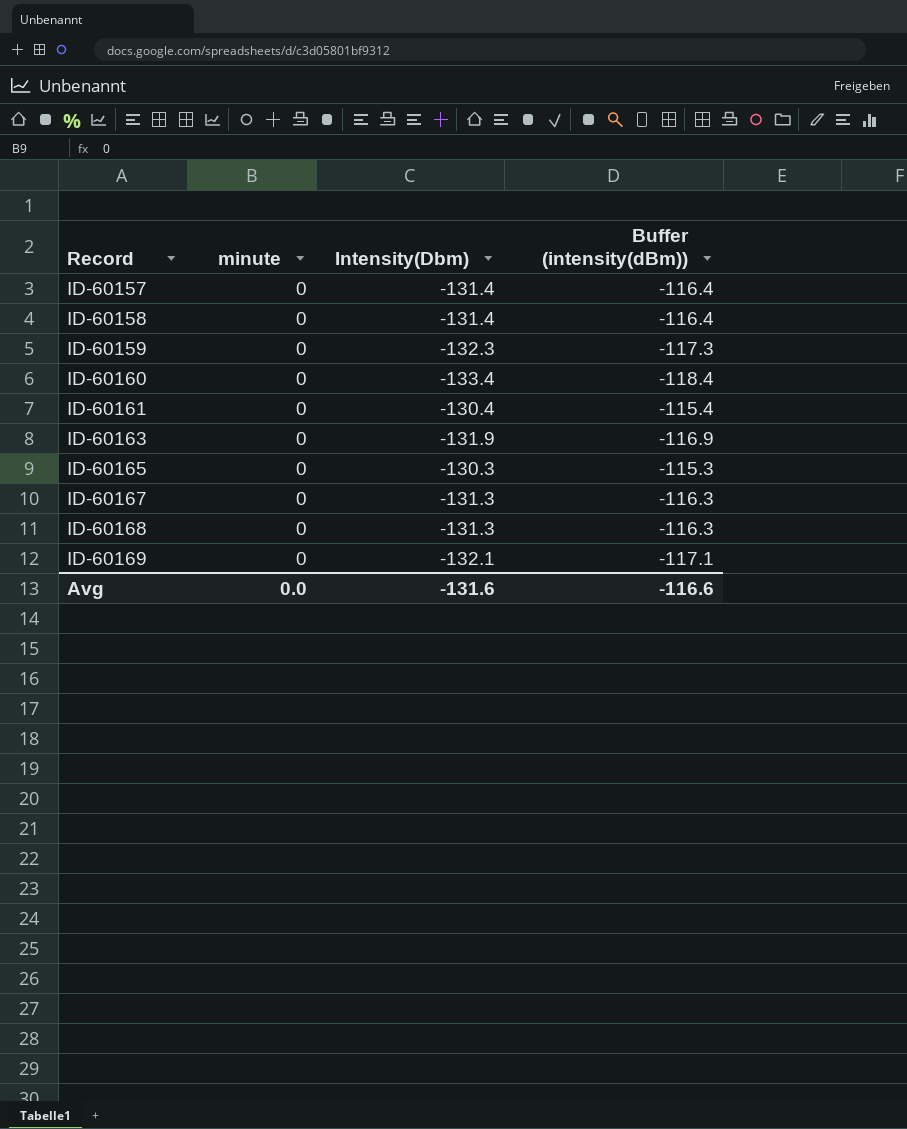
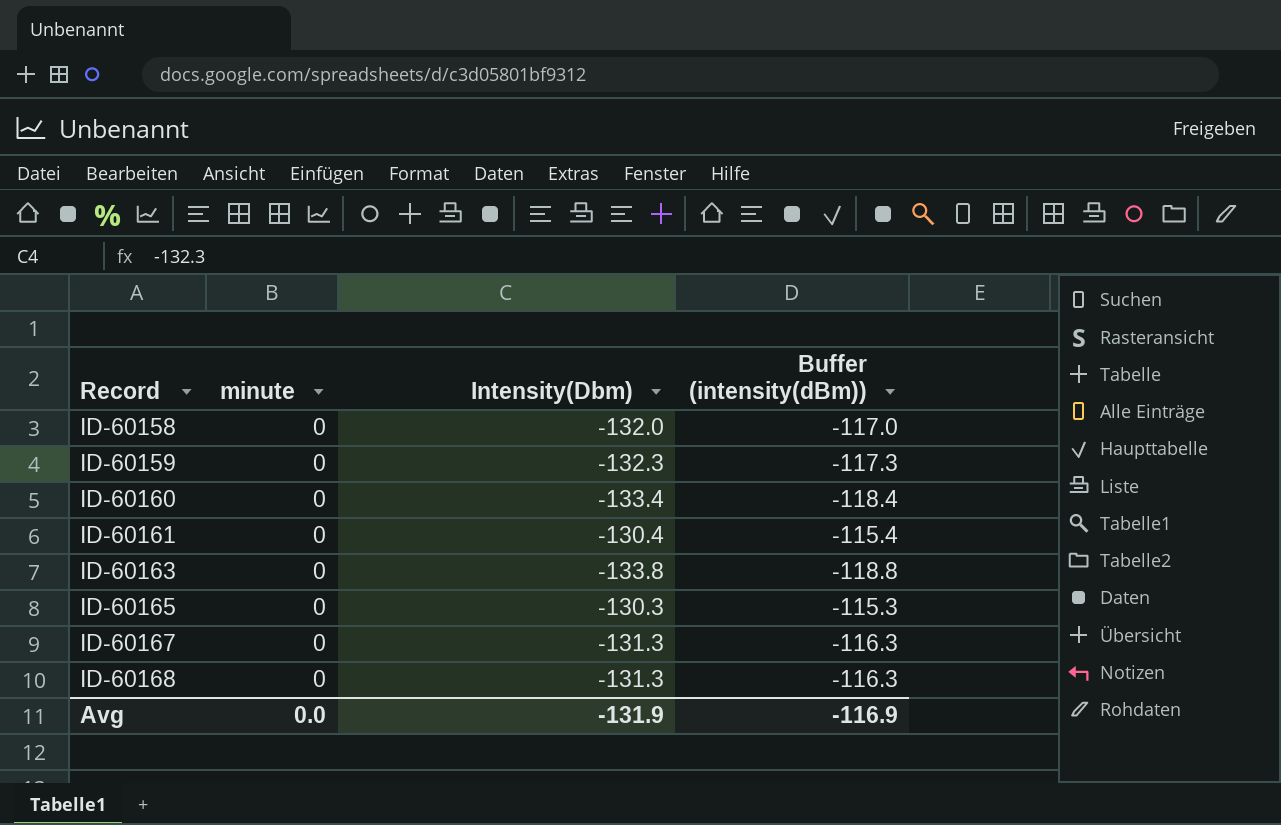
row ID-60157: 0 | -131.4 | -116.4 -> none
row ID-60169: 0 | -132.1 | -117.1 -> none
ID-60158 | Intensity(Dbm): -131.4 -> -132.0
ID-60158 | Buffer (intensity(dBm)): -116.4 -> -117.0
ID-60163 | Intensity(Dbm): -131.9 -> -133.8
ID-60163 | Buffer (intensity(dBm)): -116.9 -> -118.8
Avg | Intensity(Dbm): -131.6 -> -131.9
Avg | Buffer (intensity(dBm)): -116.6 -> -116.9

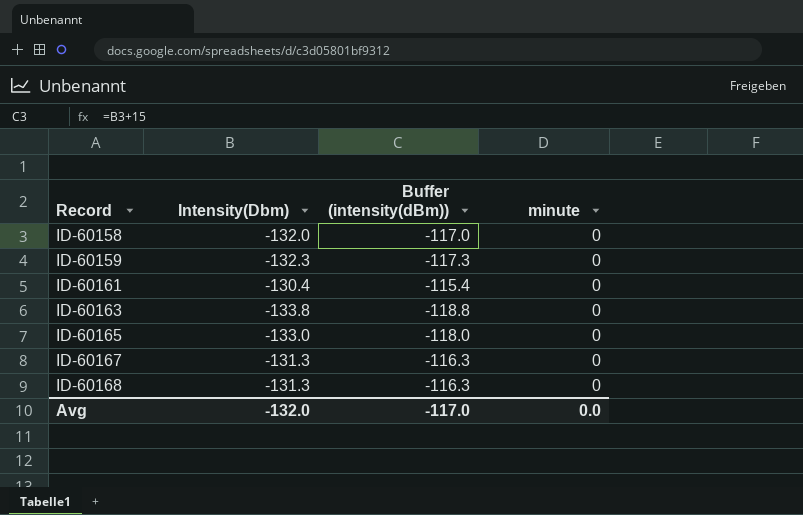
column minute | position: 2 -> 4
row ID-60160: 0 | -133.4 | -118.4 -> none
ID-60165 | Intensity(Dbm): -130.3 -> -133.0
ID-60165 | Buffer (intensity(dBm)): -115.3 -> -118.0
Avg | Intensity(Dbm): -131.9 -> -132.0
Avg | Buffer (intensity(dBm)): -116.9 -> -117.0

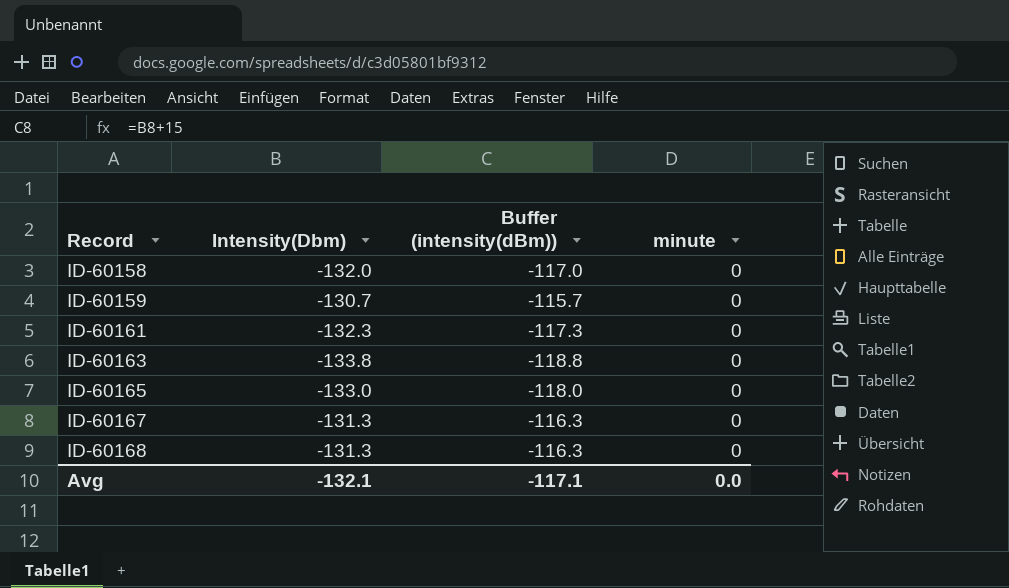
ID-60159 | Intensity(Dbm): -132.3 -> -130.7
ID-60159 | Buffer (intensity(dBm)): -117.3 -> -115.7
ID-60161 | Intensity(Dbm): -130.4 -> -132.3
ID-60161 | Buffer (intensity(dBm)): -115.4 -> -117.3
Avg | Intensity(Dbm): -132.0 -> -132.1
Avg | Buffer (intensity(dBm)): -117.0 -> -117.1

